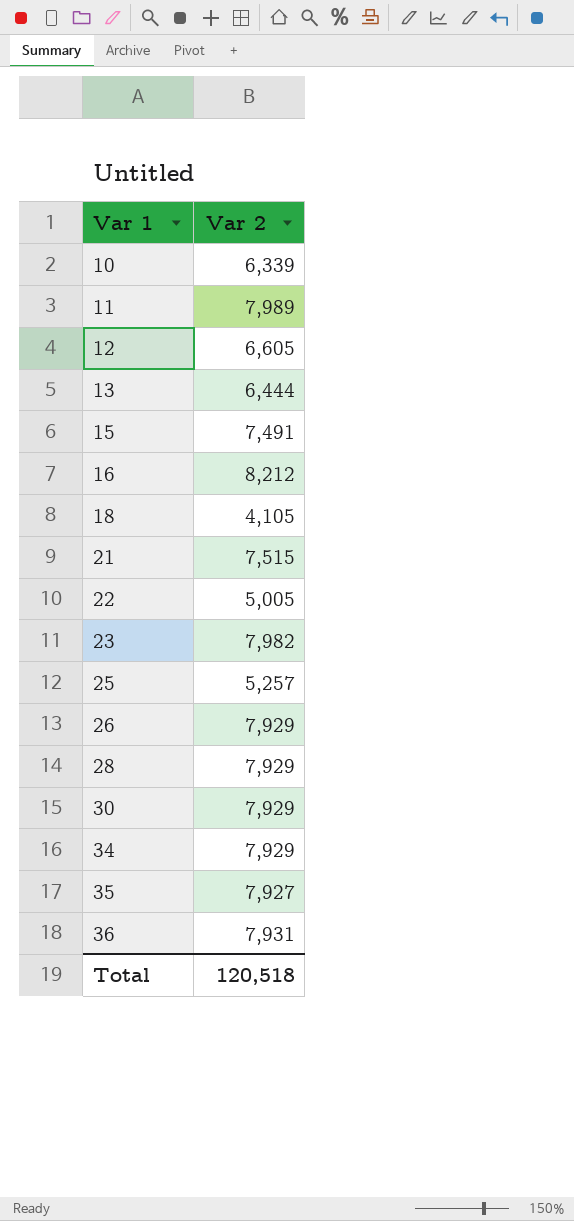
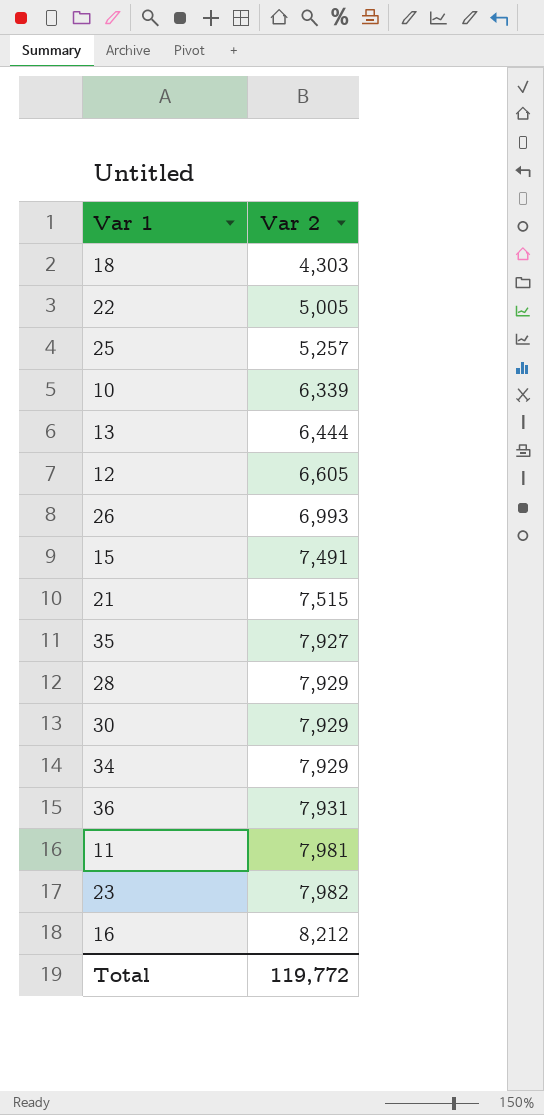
row order: Var 1 ascending -> Var 2 ascending
18 | Var 2: 4,105 -> 4,303
26 | Var 2: 7,929 -> 6,993
11 | Var 2: 7,989 -> 7,981
Total | Var 2: 120,518 -> 119,772

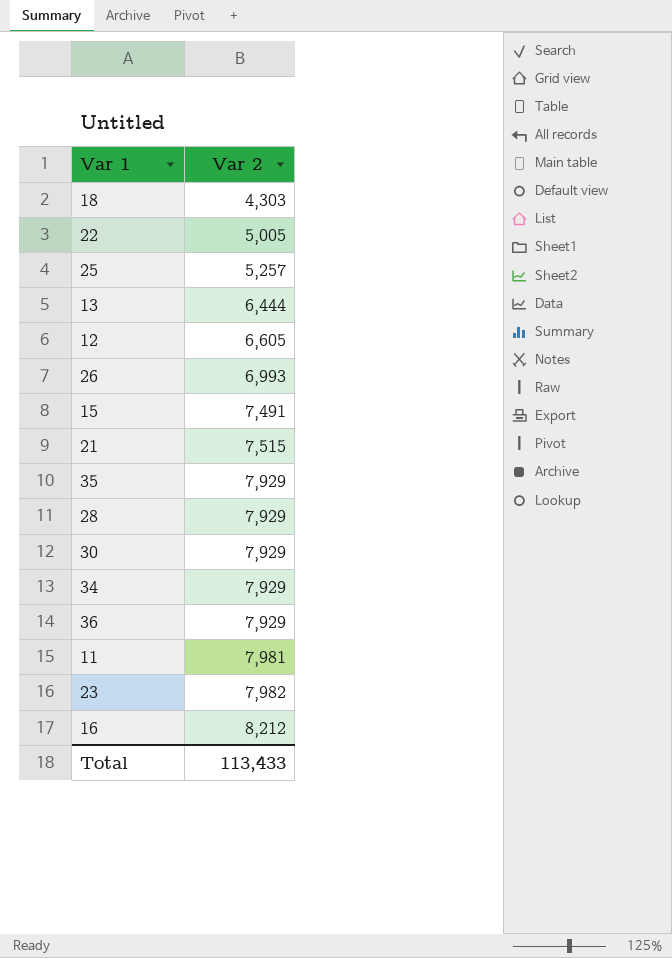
row 10: 6,339 -> none
35 | Var 2: 7,927 -> 7,929
36 | Var 2: 7,931 -> 7,929
Total | Var 2: 119,772 -> 113,433

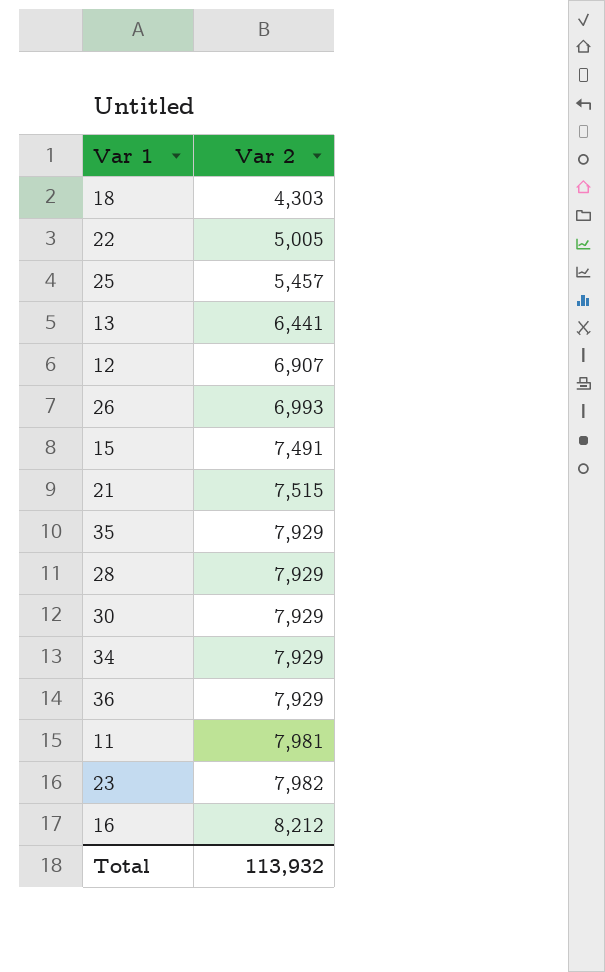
25 | Var 2: 5,257 -> 5,457
13 | Var 2: 6,444 -> 6,441
12 | Var 2: 6,605 -> 6,907
Total | Var 2: 113,433 -> 113,932

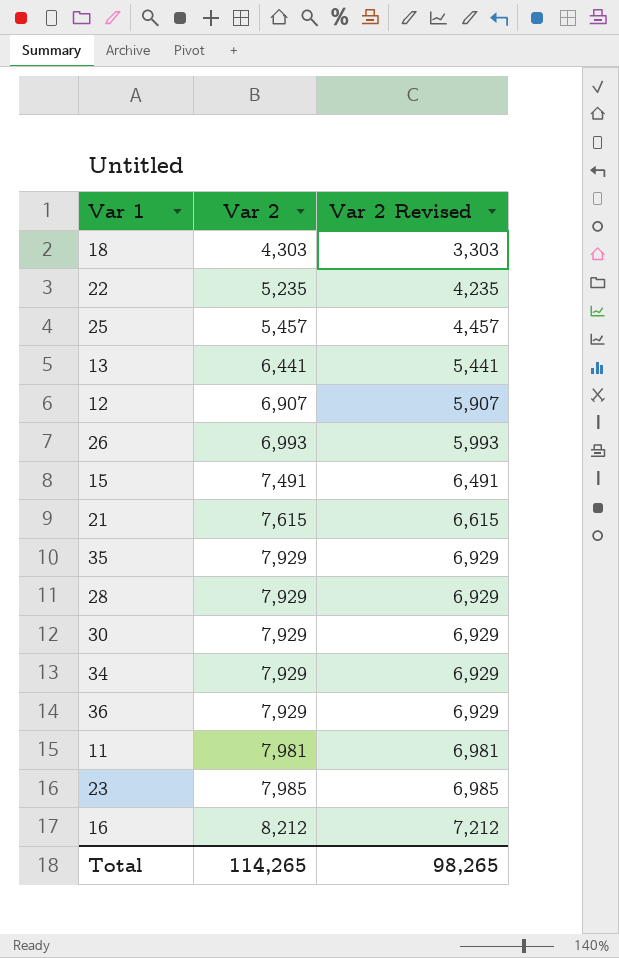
column Var 2 Revised | formula: none -> [Var 2] - 1000
22 | Var 2: 5,005 -> 5,235
21 | Var 2: 7,515 -> 7,615
23 | Var 2: 7,982 -> 7,985
Total | Var 2: 113,932 -> 114,265

